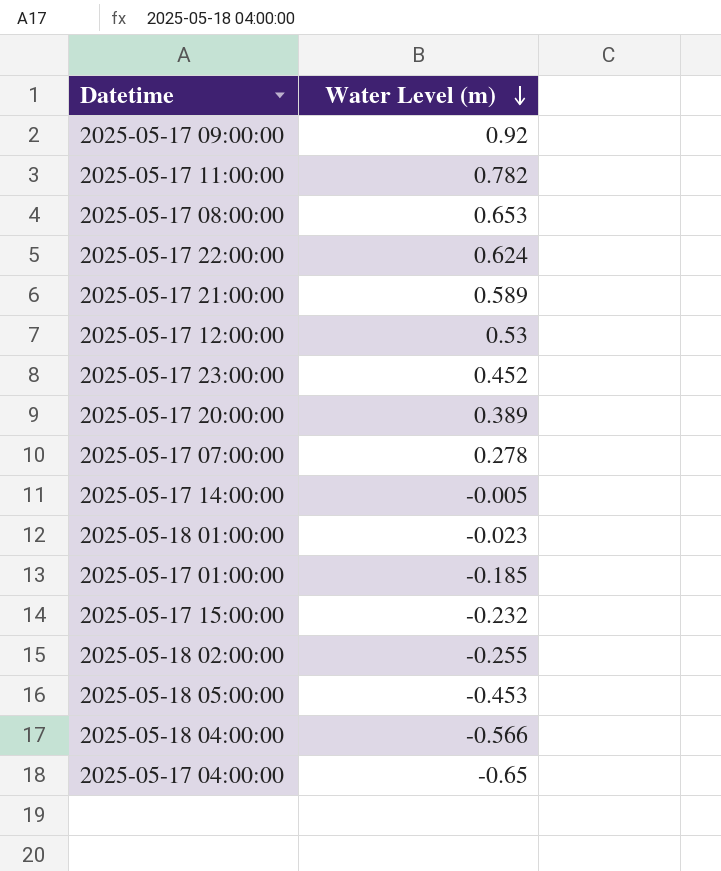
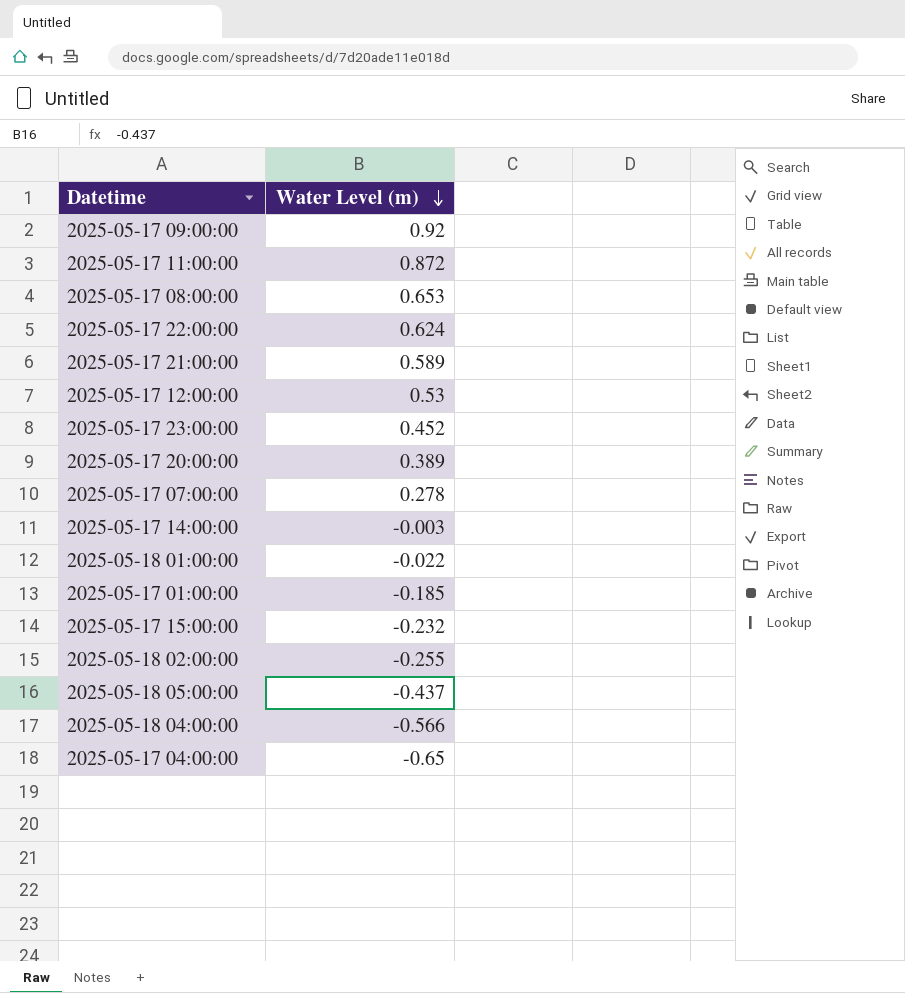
2025-05-17 11:00:00 | Water Level (m): 0.782 -> 0.872
2025-05-17 14:00:00 | Water Level (m): -0.005 -> -0.003
2025-05-18 01:00:00 | Water Level (m): -0.023 -> -0.022
2025-05-18 05:00:00 | Water Level (m): -0.453 -> -0.437

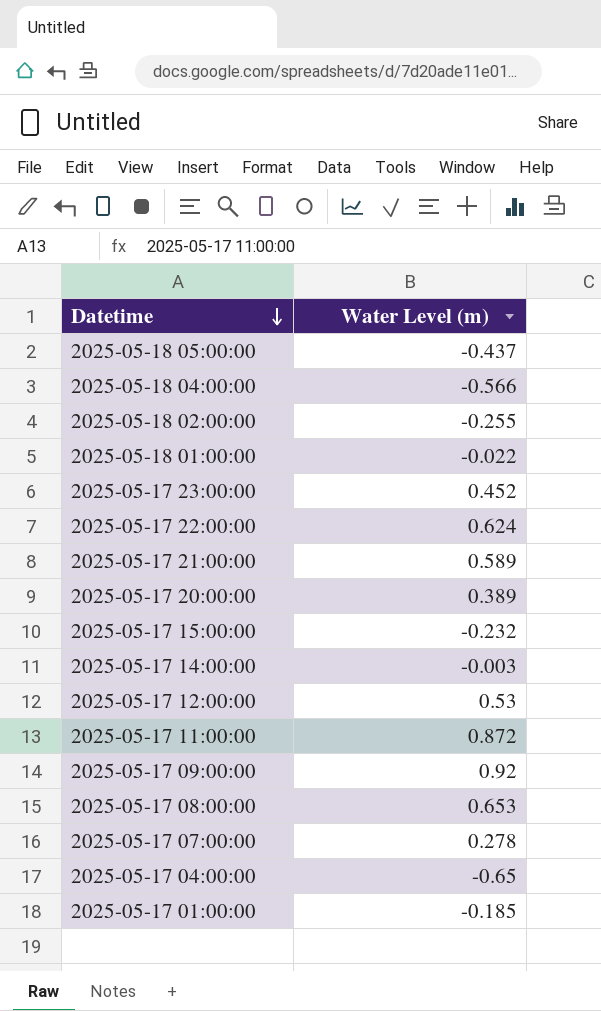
row order: Water Level (m) descending -> Datetime descending

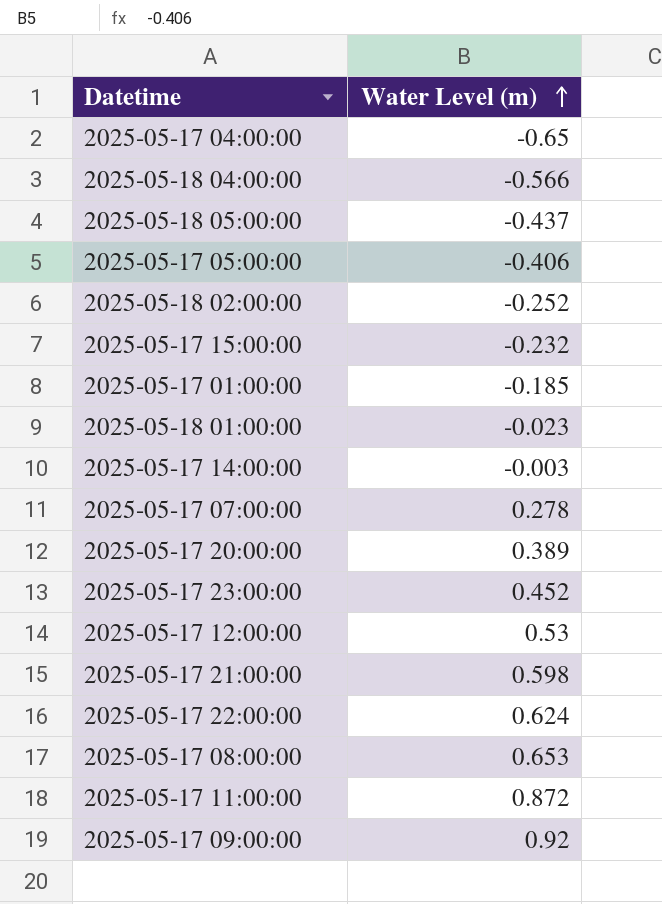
row order: Datetime descending -> Water Level (m) ascending
row 2025-05-17 05:00:00: none -> -0.406
2025-05-18 02:00:00 | Water Level (m): -0.255 -> -0.252
2025-05-18 01:00:00 | Water Level (m): -0.022 -> -0.023
2025-05-17 21:00:00 | Water Level (m): 0.589 -> 0.598

